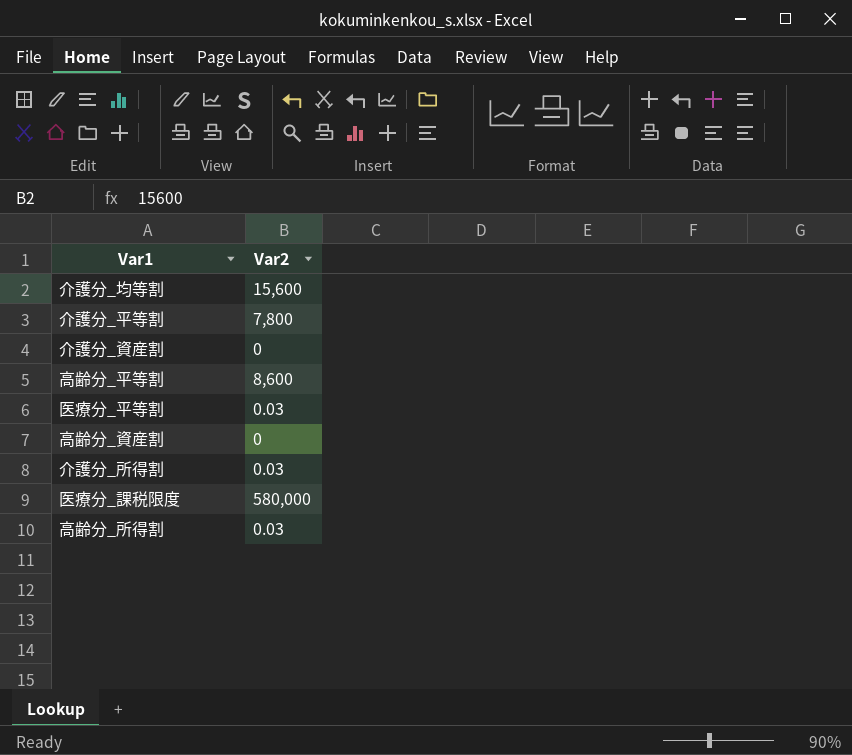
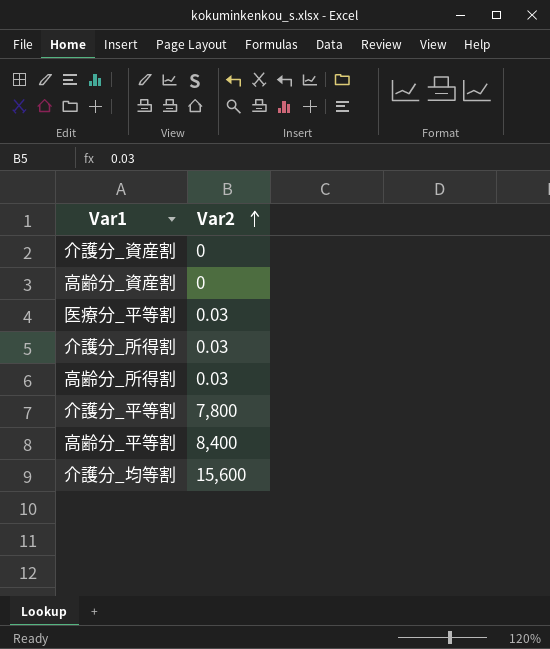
row order: none -> Var2 ascending
row 医療分_課税限度: 580,000 -> none
高齢分_平等割 | Var2: 8,600 -> 8,400

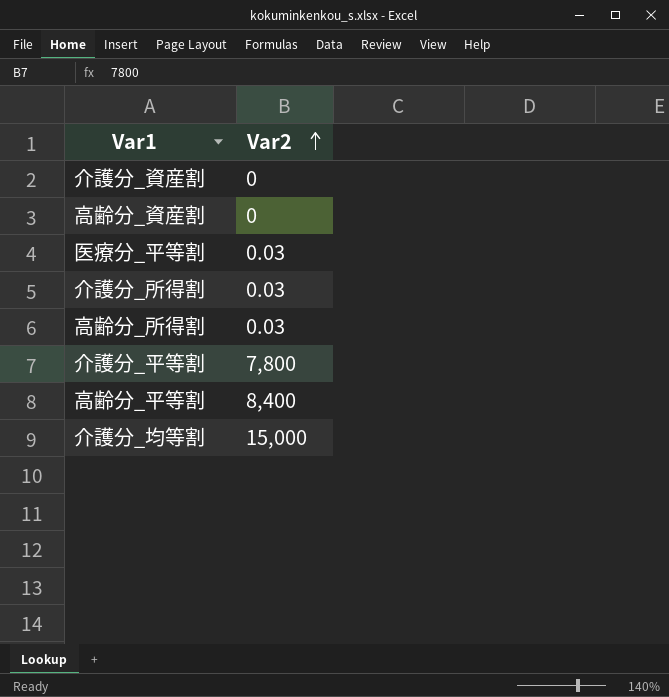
介護分_均等割 | Var2: 15,600 -> 15,000

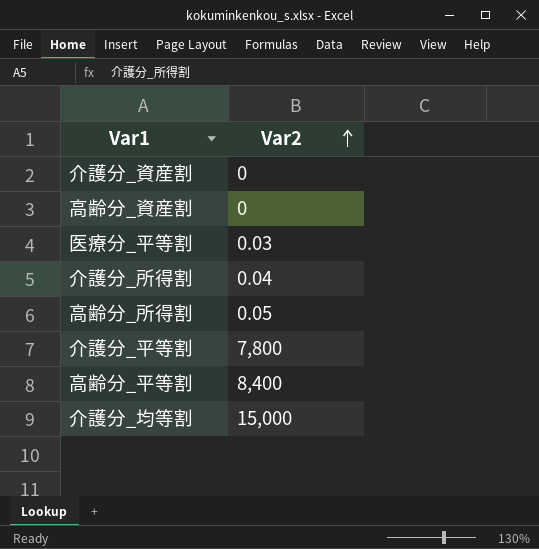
介護分_所得割 | Var2: 0.03 -> 0.04
高齢分_所得割 | Var2: 0.03 -> 0.05

